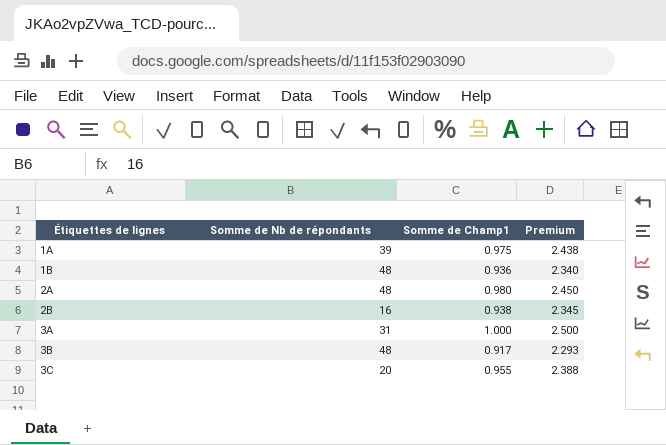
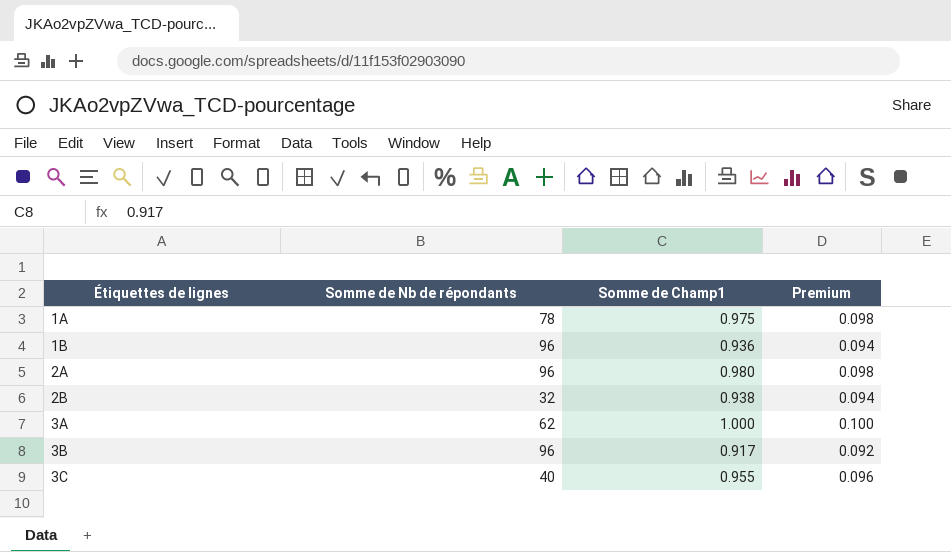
column Premium | formula: [Somme de Champ1] * 2.5 -> [Somme de Champ1] * 0.1
1A | Somme de Nb de répondants: 39 -> 78
1B | Somme de Nb de répondants: 48 -> 96
2A | Somme de Nb de répondants: 48 -> 96
2B | Somme de Nb de répondants: 16 -> 32
3A | Somme de Nb de répondants: 31 -> 62
3B | Somme de Nb de répondants: 48 -> 96
3C | Somme de Nb de répondants: 20 -> 40

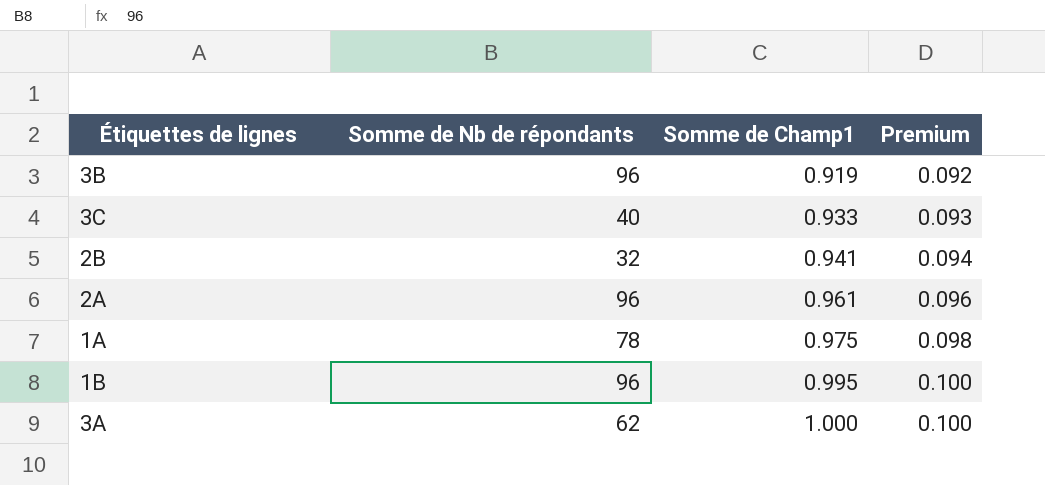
row order: Étiquettes de lignes ascending -> Somme de Champ1 ascending
3B | Somme de Champ1: 0.917 -> 0.919
3C | Somme de Champ1: 0.955 -> 0.933
3C | Premium: 0.096 -> 0.093
2B | Somme de Champ1: 0.938 -> 0.941
2A | Somme de Champ1: 0.980 -> 0.961
2A | Premium: 0.098 -> 0.096
1B | Somme de Champ1: 0.936 -> 0.995
1B | Premium: 0.094 -> 0.100

